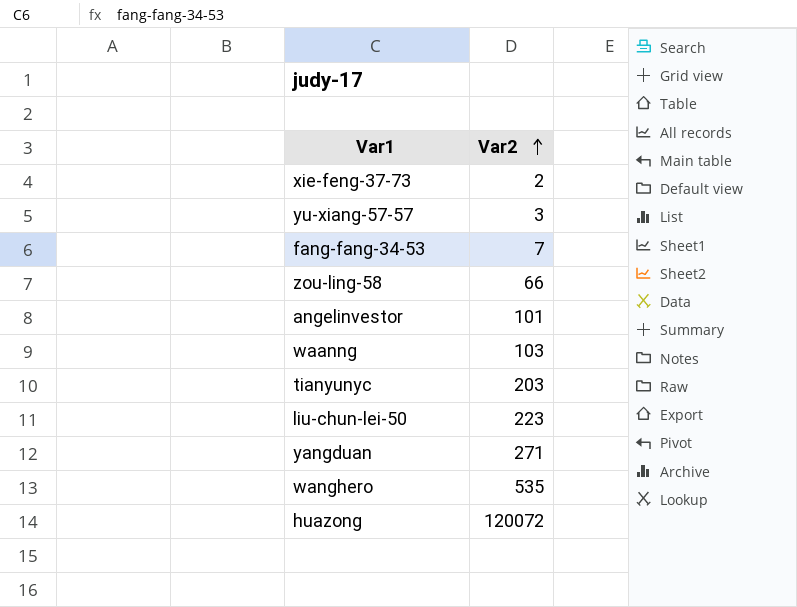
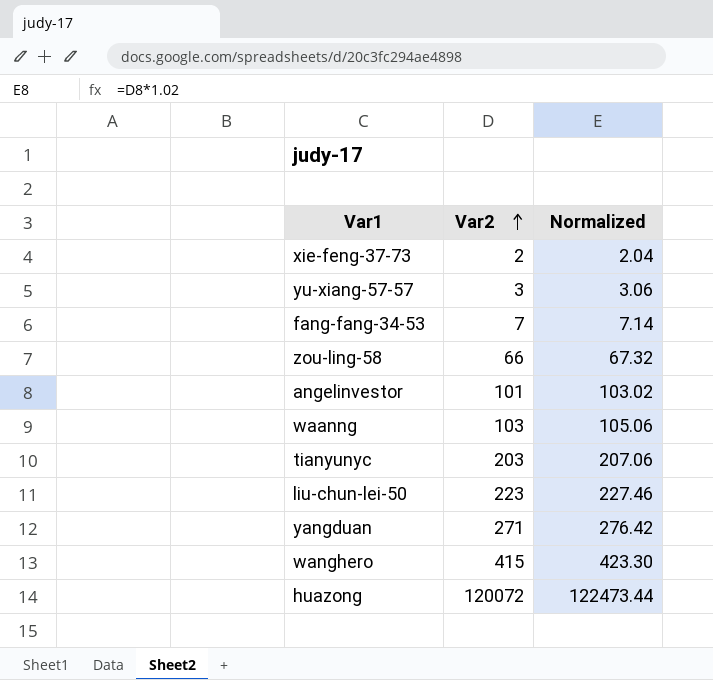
column Normalized | formula: none -> [Var2] * 1.02
wanghero | Var2: 535 -> 415

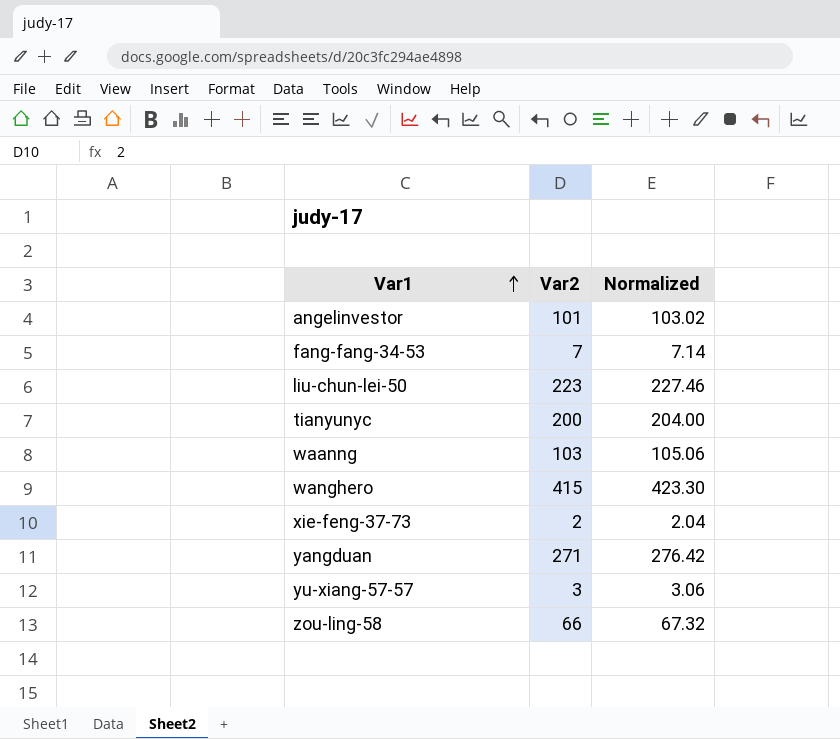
row order: Var2 ascending -> Var1 ascending
row huazong: 120072 | 122473.44 -> none
tianyunyc | Var2: 203 -> 200
tianyunyc | Normalized: 207.06 -> 204.00

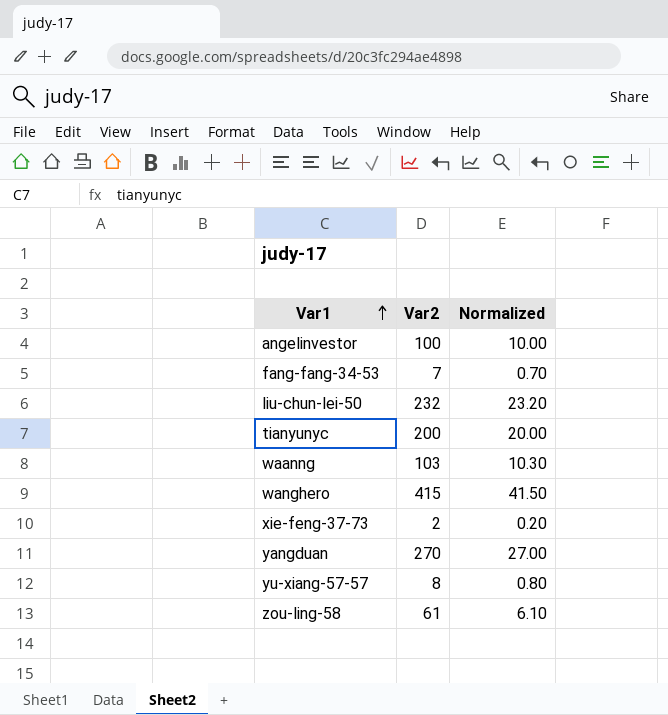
column Normalized | formula: [Var2] * 1.02 -> [Var2] * 0.1
angelinvestor | Var2: 101 -> 100
liu-chun-lei-50 | Var2: 223 -> 232
yangduan | Var2: 271 -> 270
yu-xiang-57-57 | Var2: 3 -> 8
zou-ling-58 | Var2: 66 -> 61

